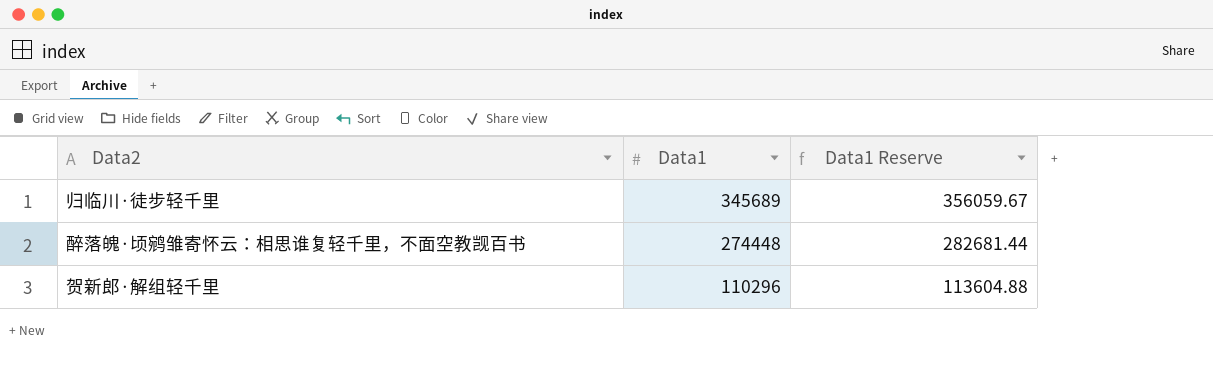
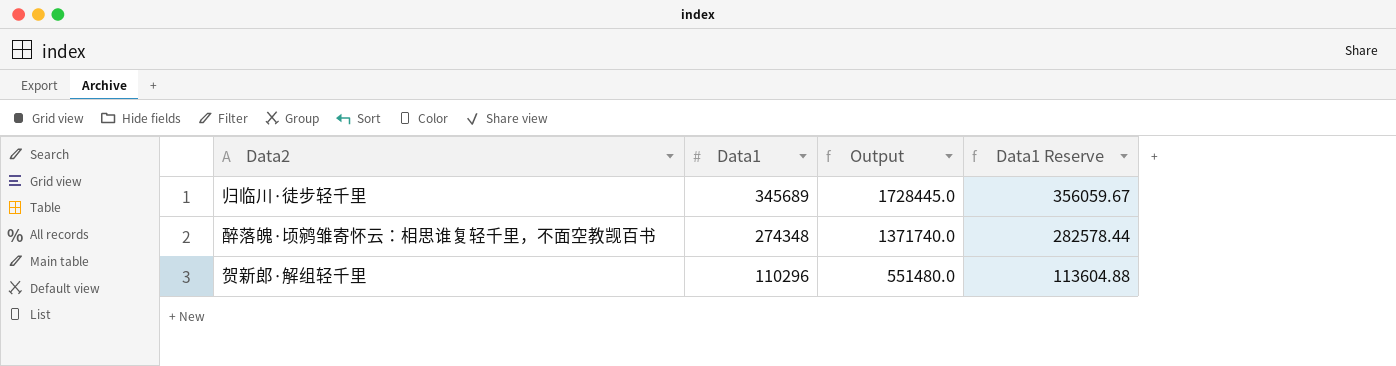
column Output | formula: none -> [Data1] * 5
醉落魄·顷鹓雏寄怀云：相思谁复轻千里，不面空教觊百书 | Data1: 274448 -> 274348
醉落魄·顷鹓雏寄怀云：相思谁复轻千里，不面空教觊百书 | Data1 Reserve: 282681.44 -> 282578.44

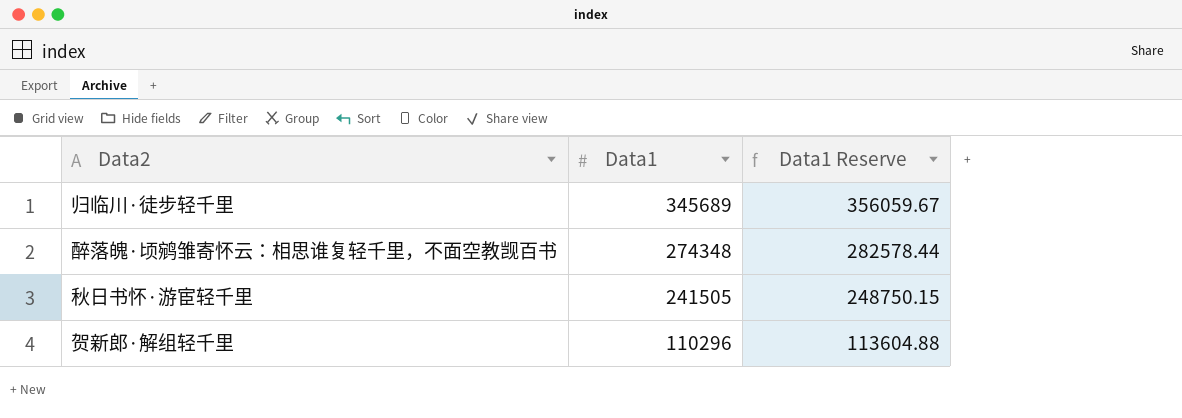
column Output | formula: [Data1] * 5 -> none
row 秋日书怀·游宦轻千里: none -> 241505 | 248750.15

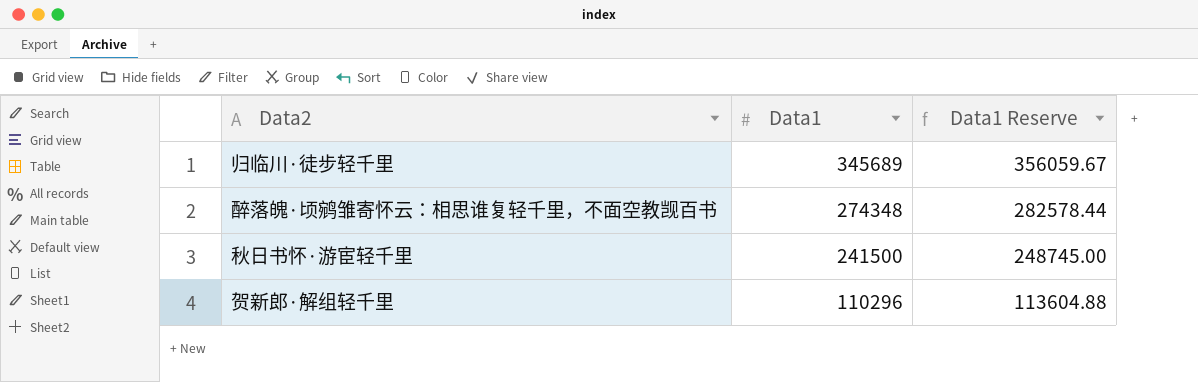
秋日书怀·游宦轻千里 | Data1: 241505 -> 241500
秋日书怀·游宦轻千里 | Data1 Reserve: 248750.15 -> 248745.00

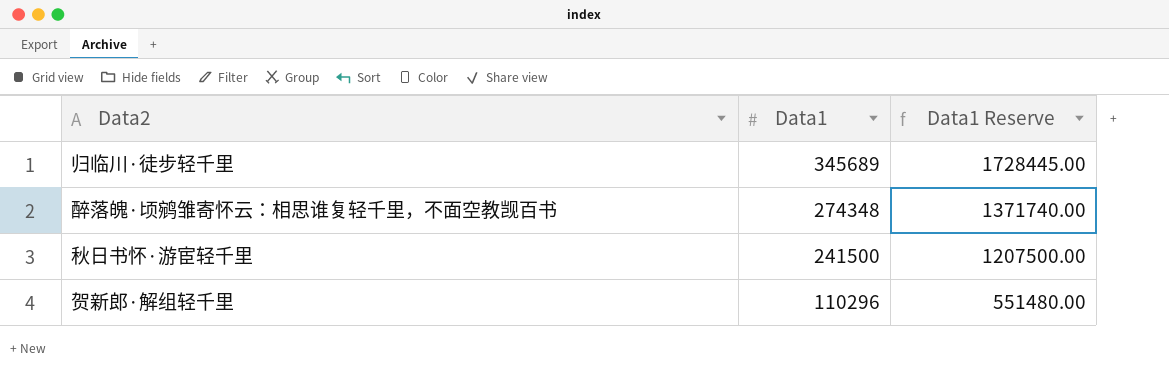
column Data1 Reserve | formula: [Data1] * 1.03 -> [Data1] * 5

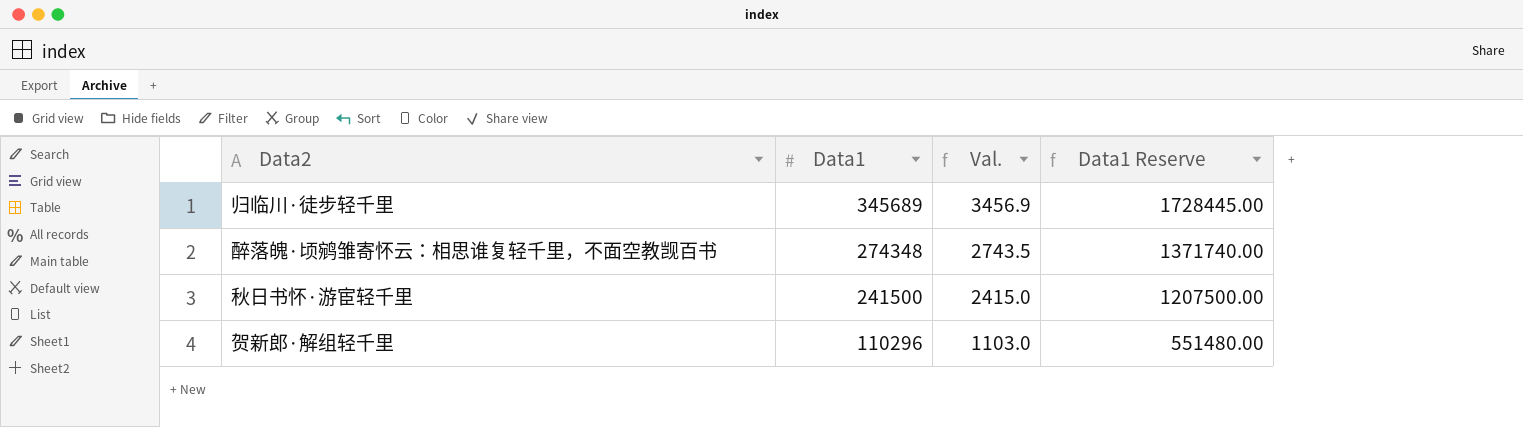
column Val. | formula: none -> [Data1] * 0.01

